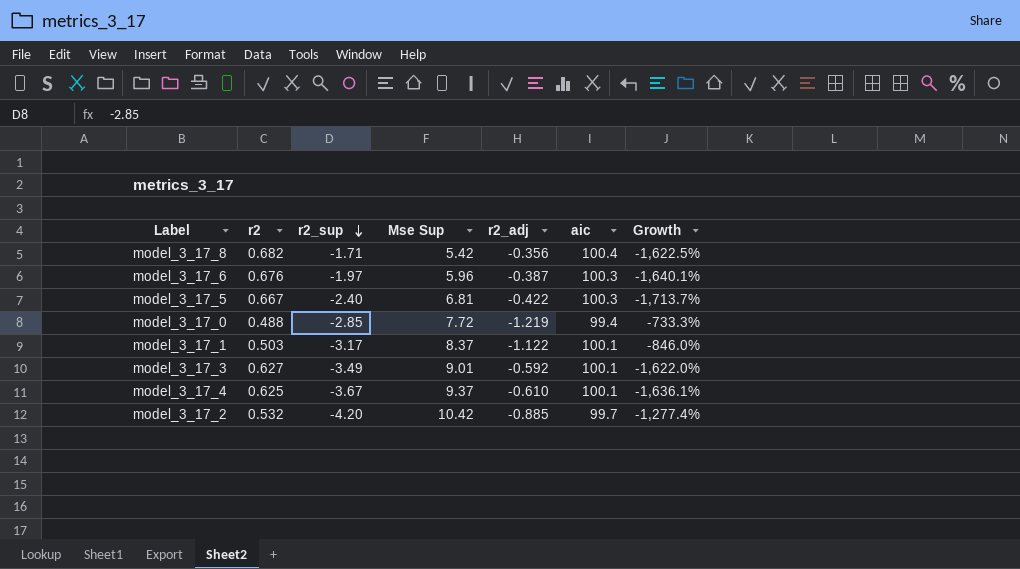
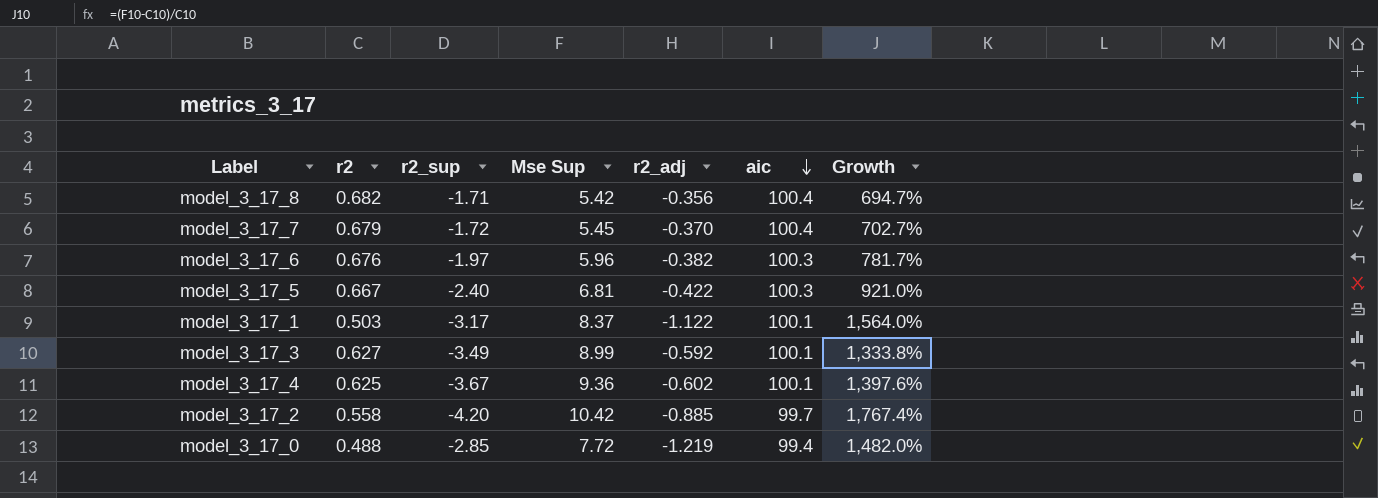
row order: r2_sup descending -> aic descending
column Growth | formula: ([Mse Sup] - [r2_adj]) / [r2_adj] -> ([Mse Sup] - [r2]) / [r2]
row model_3_17_7: none -> 0.679 | -1.72 | 5.45 | -0.370 | 100.4 | 702.7%
model_3_17_6 | r2_adj: -0.387 -> -0.382
model_3_17_3 | Mse Sup: 9.01 -> 8.99
model_3_17_4 | Mse Sup: 9.37 -> 9.36
model_3_17_4 | r2_adj: -0.610 -> -0.602
model_3_17_2 | r2: 0.532 -> 0.558

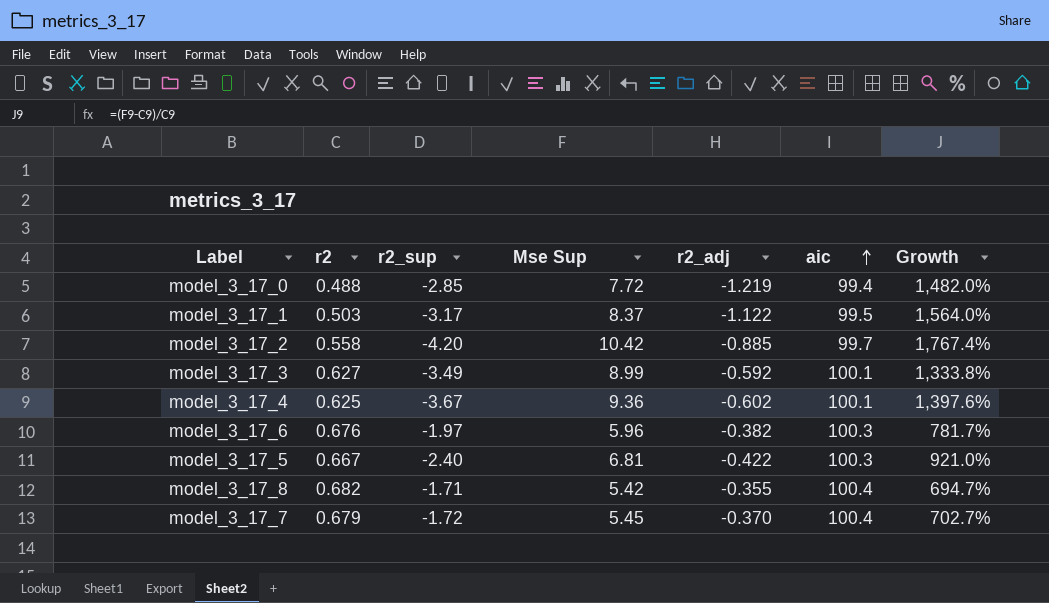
row order: aic descending -> aic ascending
model_3_17_1 | aic: 100.1 -> 99.5
model_3_17_8 | r2_adj: -0.356 -> -0.355

